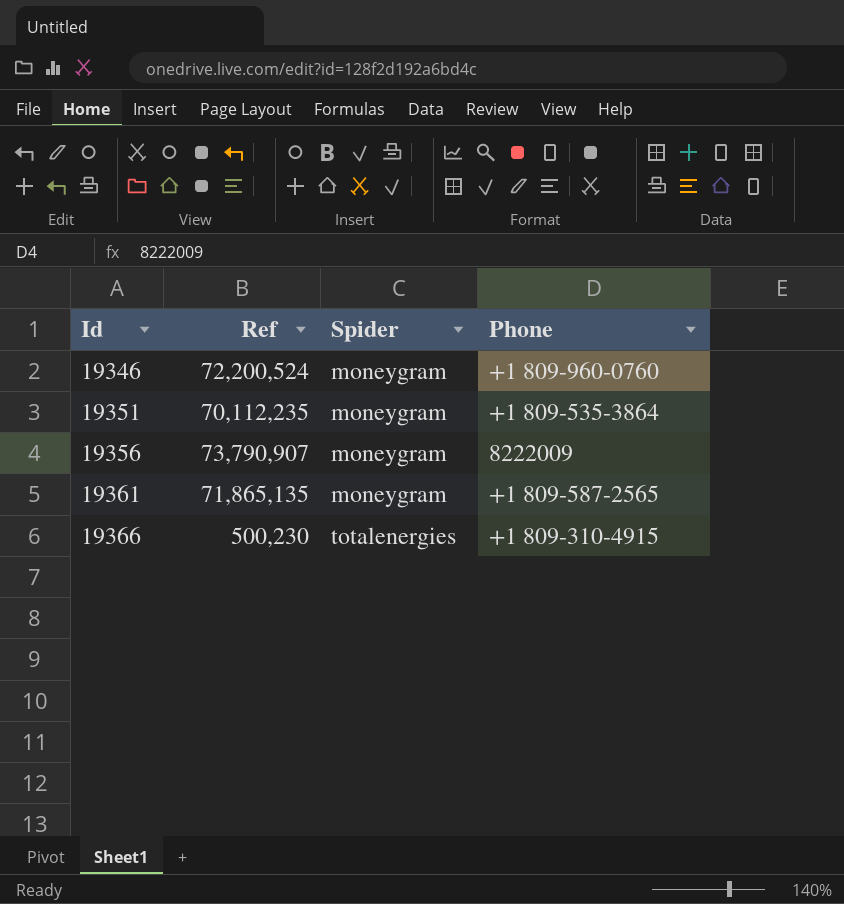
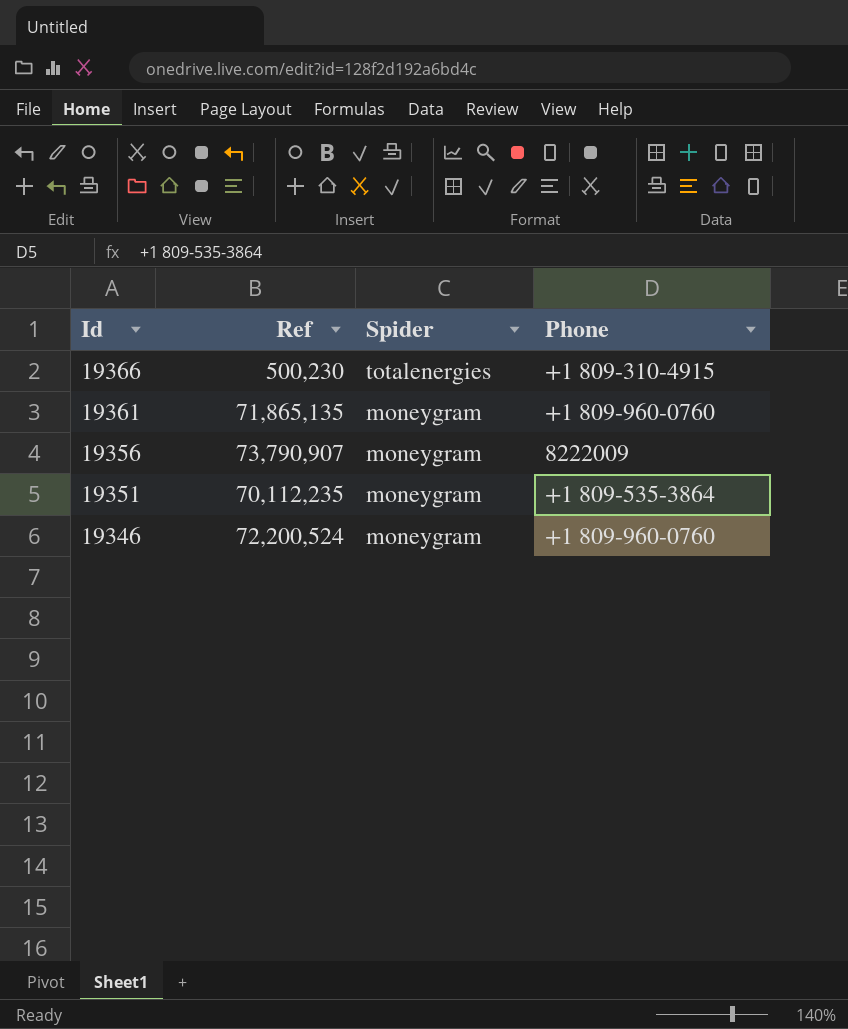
row order: Id ascending -> Id descending
19361 | Phone: +1 809-587-2565 -> +1 809-960-0760

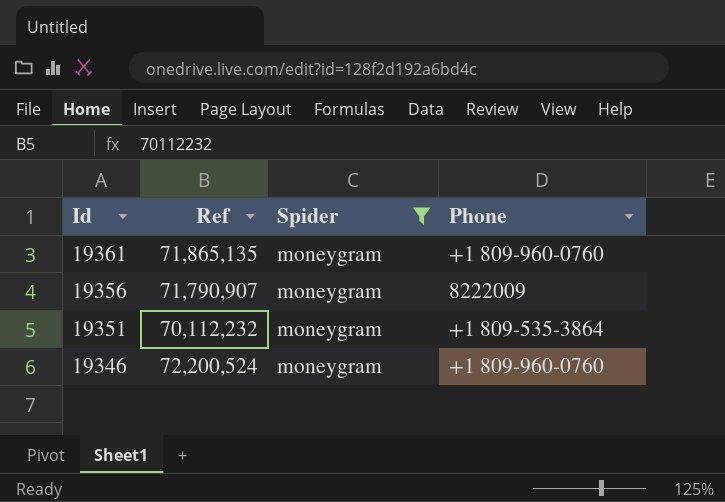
filter: none -> Spider = moneygram
19356 | Ref: 73,790,907 -> 71,790,907
19351 | Ref: 70,112,235 -> 70,112,232

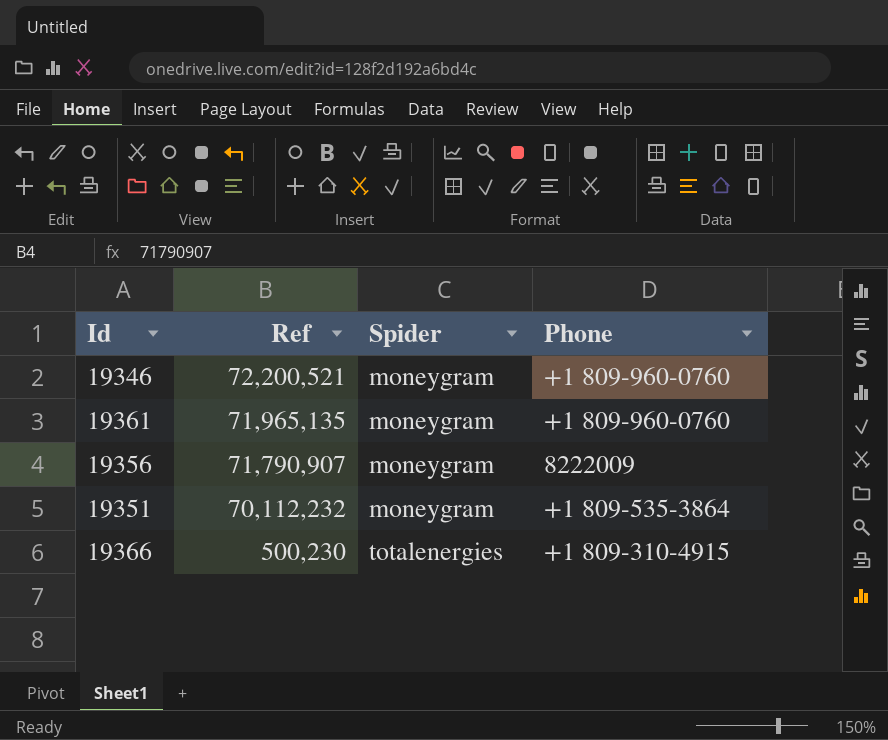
filter: Spider = moneygram -> none
row order: Id descending -> Ref descending
19346 | Ref: 72,200,524 -> 72,200,521
19361 | Ref: 71,865,135 -> 71,965,135

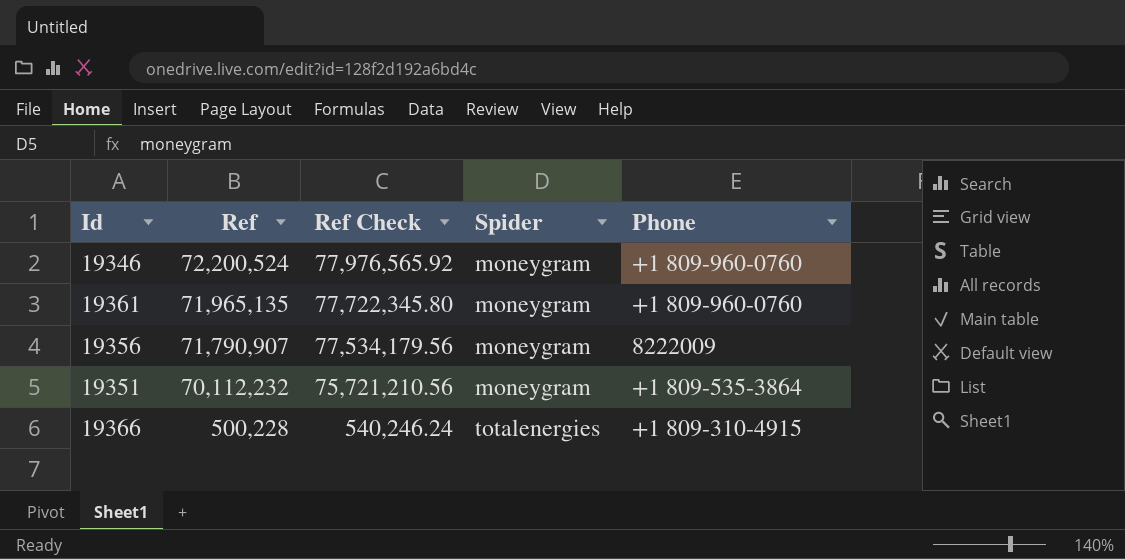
column Ref Check | formula: none -> [Ref] * 1.08
19346 | Ref: 72,200,521 -> 72,200,524
19366 | Ref: 500,230 -> 500,228

